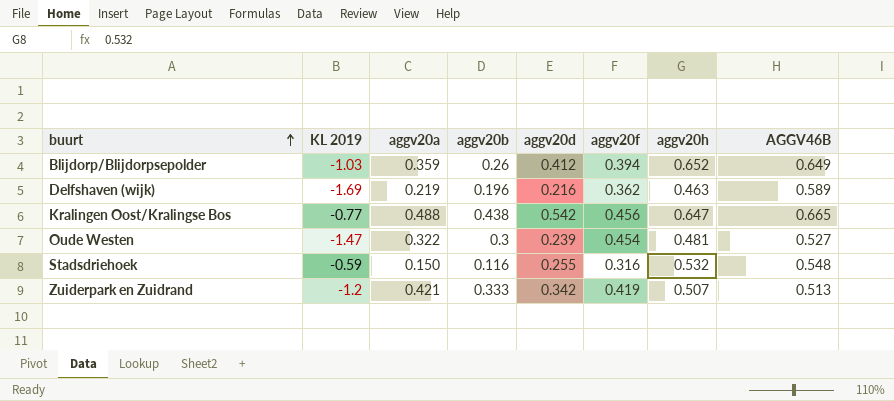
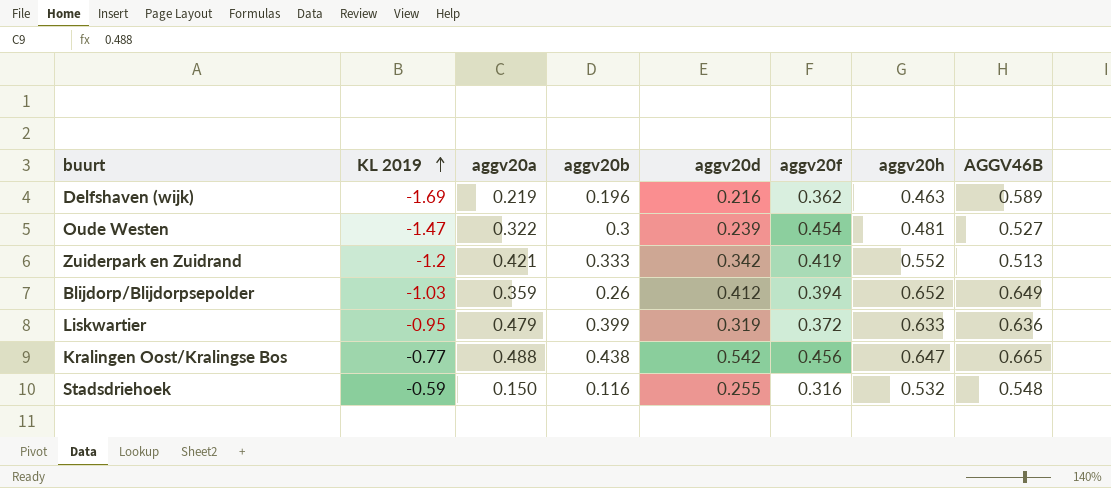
row order: buurt ascending -> KL 2019 ascending
Zuiderpark en Zuidrand | aggv20h: 0.507 -> 0.552
row Liskwartier: none -> -0.95 | 0.479 | 0.399 | 0.319 | 0.372 | 0.633 | 0.636

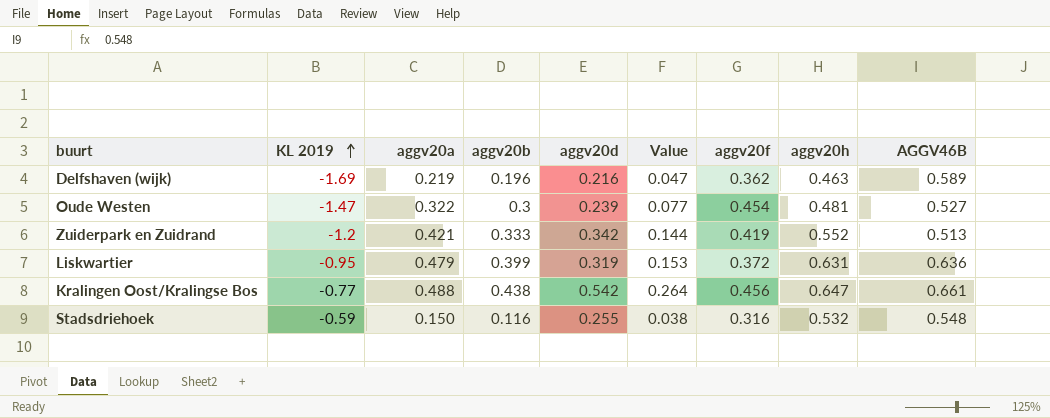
column Value | formula: none -> [aggv20a] * [aggv20d]
row Blijdorp/Blijdorpsepolder: -1.03 | 0.359 | 0.26 | 0.412 | 0.394 | 0.652 | 0.649 -> none
Liskwartier | aggv20h: 0.633 -> 0.631
Kralingen Oost/Kralingse Bos | AGGV46B: 0.665 -> 0.661

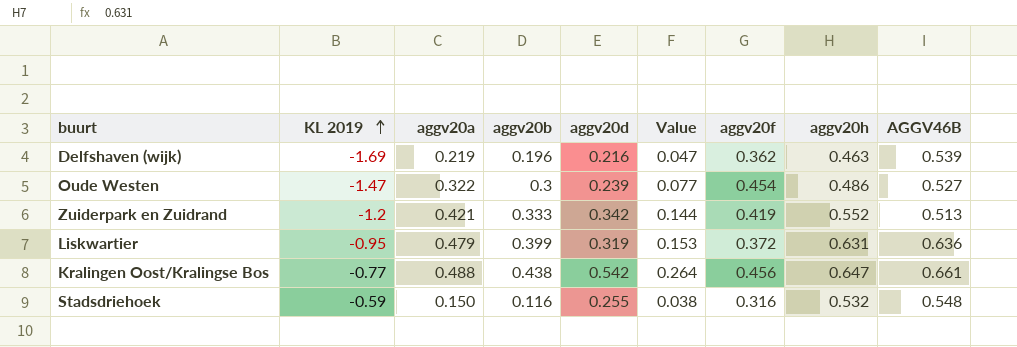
Delfshaven (wijk) | AGGV46B: 0.589 -> 0.539
Oude Westen | aggv20h: 0.481 -> 0.486

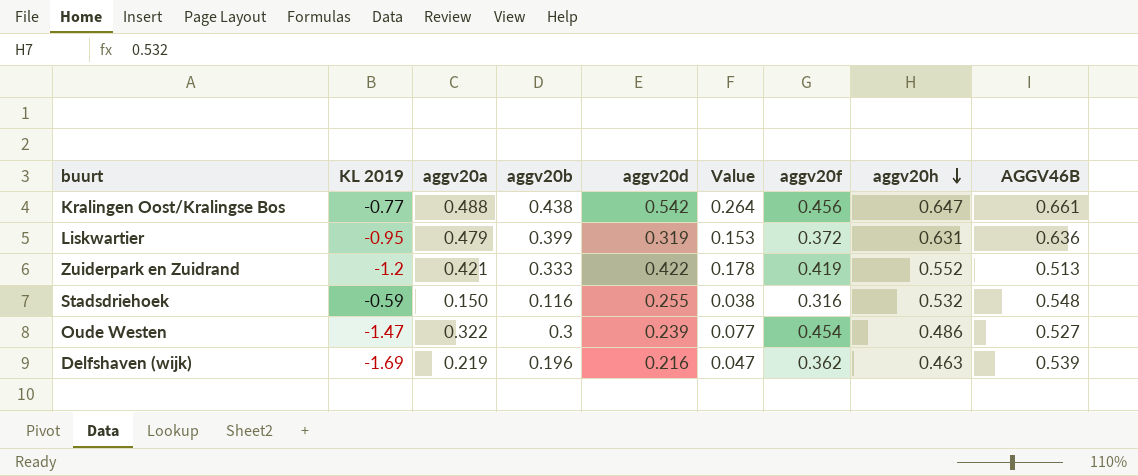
row order: KL 2019 ascending -> aggv20h descending
Zuiderpark en Zuidrand | aggv20d: 0.342 -> 0.422
Zuiderpark en Zuidrand | Value: 0.144 -> 0.178

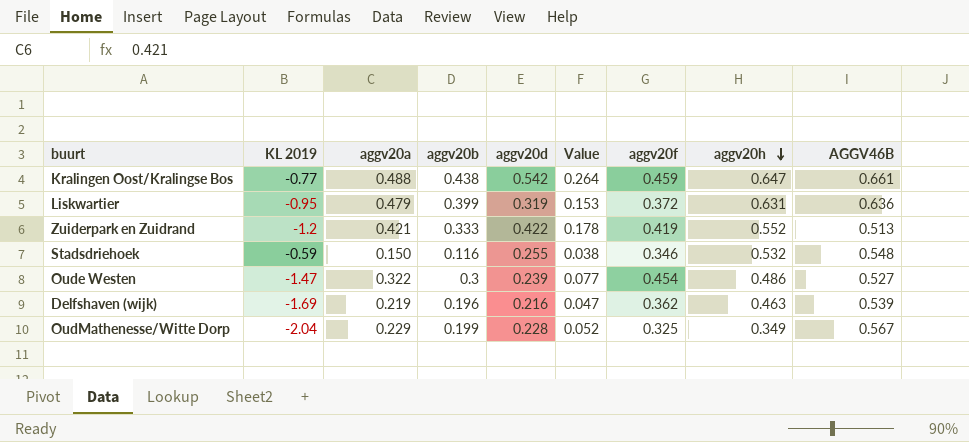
Kralingen Oost/Kralingse Bos | aggv20f: 0.456 -> 0.459
Stadsdriehoek | aggv20f: 0.316 -> 0.346
row OudMathenesse/Witte Dorp: none -> -2.04 | 0.229 | 0.199 | 0.228 | 0.052 | 0.325 | 0.349 | 0.567

